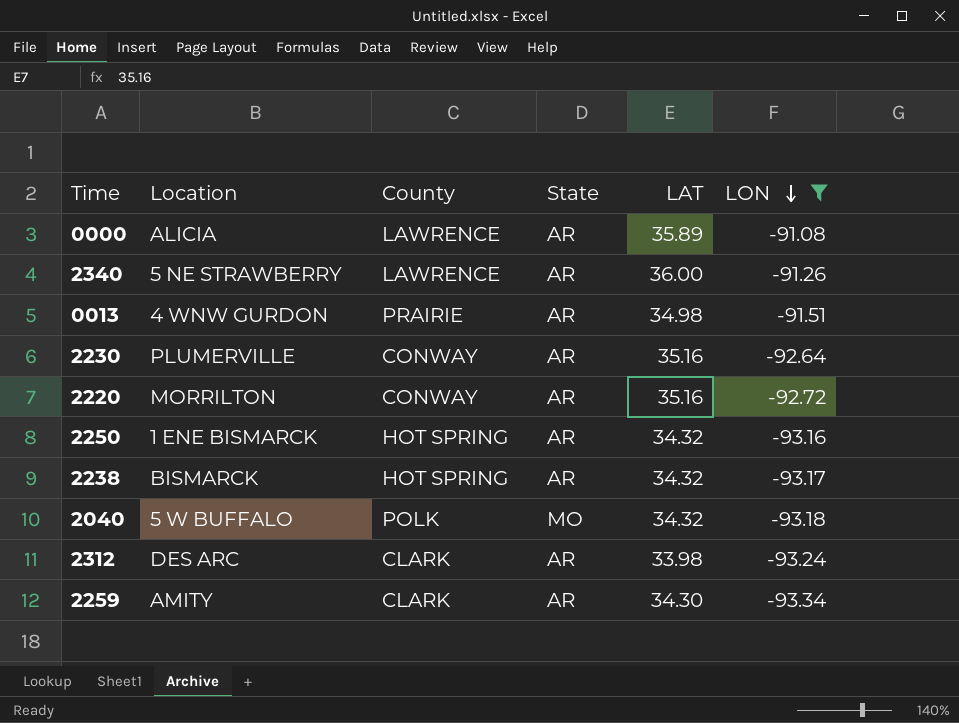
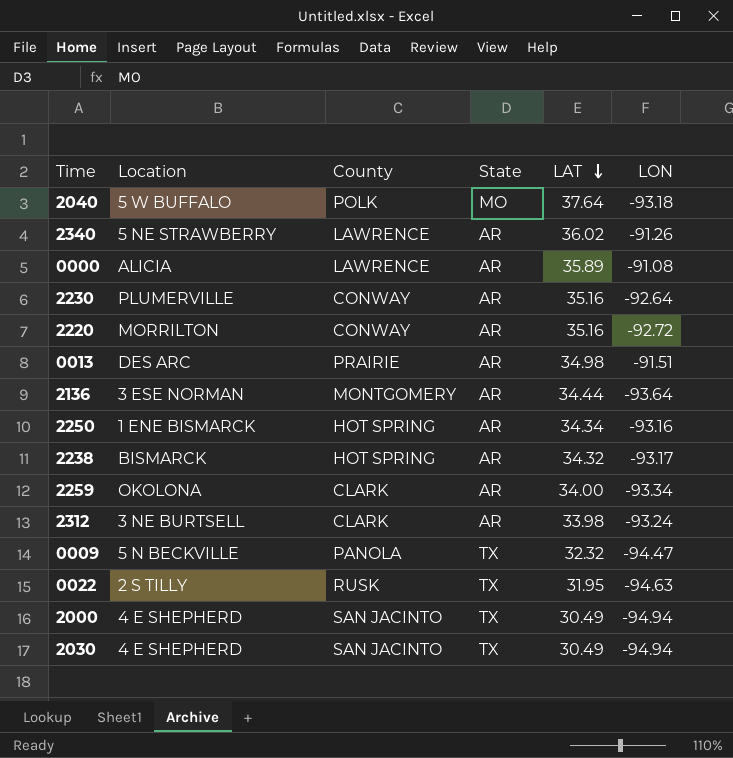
filter: LON >= -93.34 -> none
row order: LON descending -> LAT descending
2040 | LAT: 34.32 -> 37.64
2340 | LAT: 36.00 -> 36.02
0013 | Location: 4 WNW GURDON -> DES ARC
2250 | LAT: 34.32 -> 34.34
2259 | Location: AMITY -> OKOLONA
2259 | LAT: 34.30 -> 34.00
2312 | Location: DES ARC -> 3 NE BURTSELL

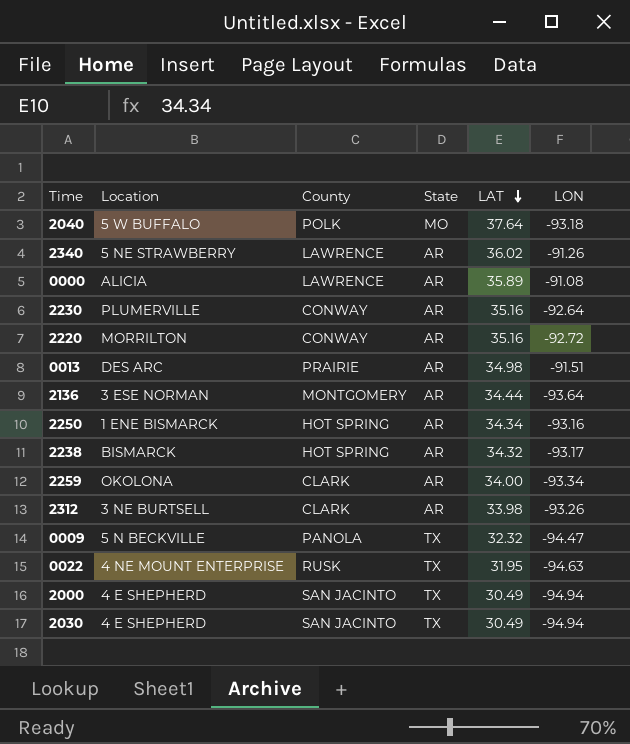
2312 | LON: -93.24 -> -93.26
0022 | Location: 2 S TILLY -> 4 NE MOUNT ENTERPRISE

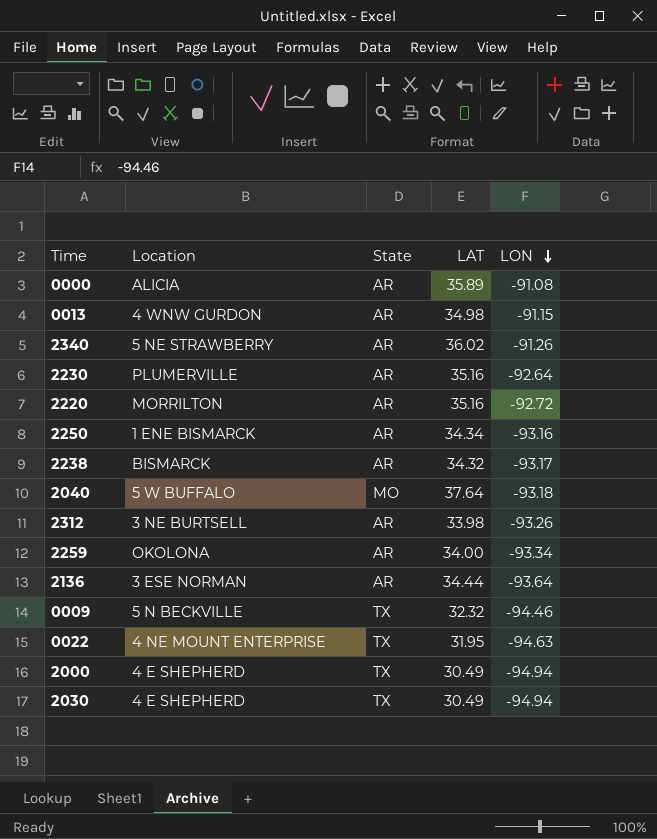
row order: LAT descending -> LON descending
column County | position: 3 -> none
0013 | Location: DES ARC -> 4 WNW GURDON
0013 | LON: -91.51 -> -91.15
0009 | LON: -94.47 -> -94.46

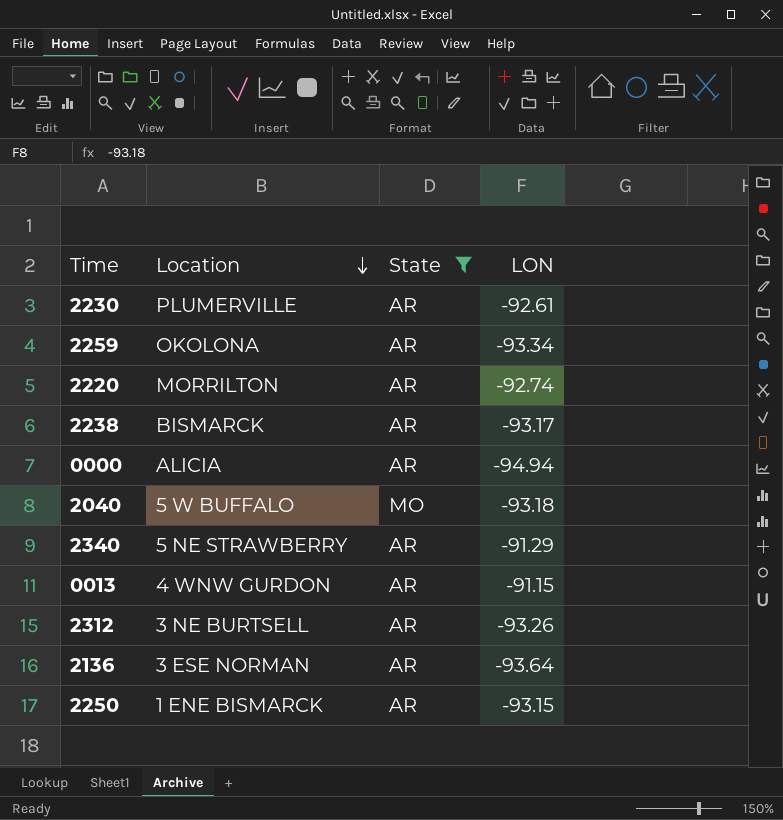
filter: none -> State != TX
row order: LON descending -> Location descending
column LAT | position: 4 -> none
2230 | LON: -92.64 -> -92.61
2220 | LON: -92.72 -> -92.74
0000 | LON: -91.08 -> -94.94
2340 | LON: -91.26 -> -91.29
2250 | LON: -93.16 -> -93.15

